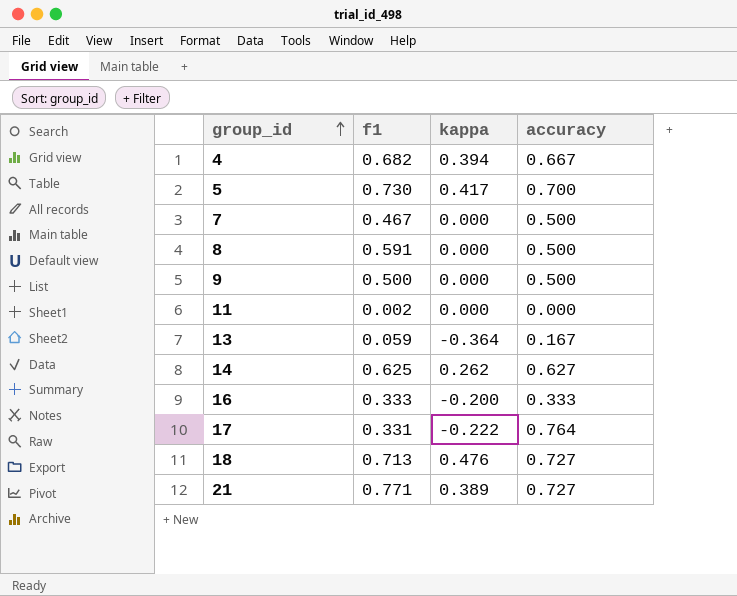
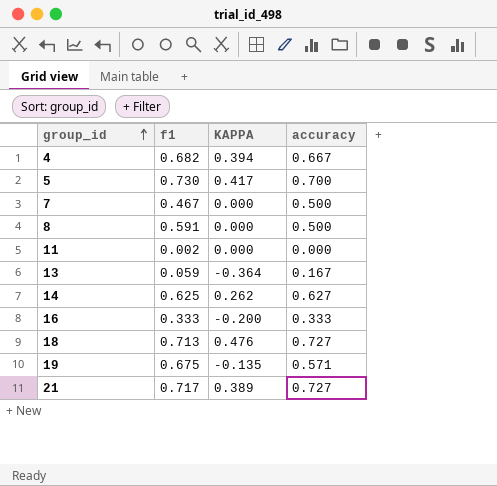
column name: kappa -> KAPPA
row 9: 0.500 | 0.000 | 0.500 -> none
row 17: 0.331 | -0.222 | 0.764 -> none
row 19: none -> 0.675 | -0.135 | 0.571
21 | f1: 0.771 -> 0.717

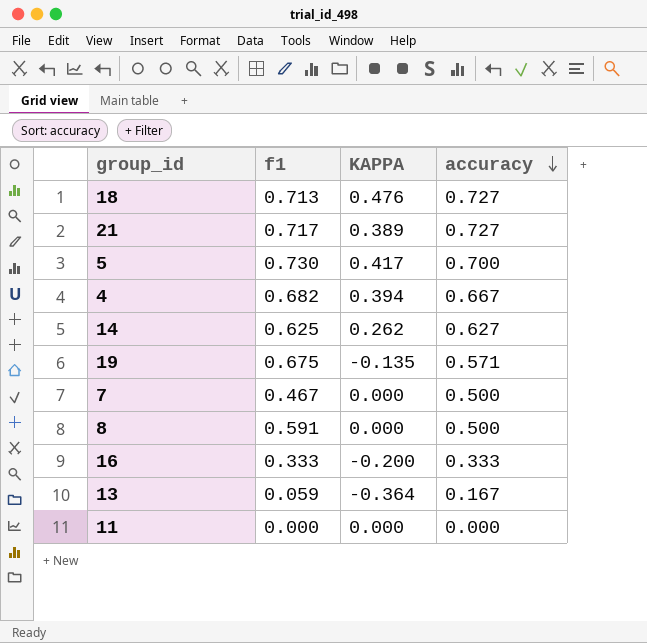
row order: group_id ascending -> accuracy descending
11 | f1: 0.002 -> 0.000

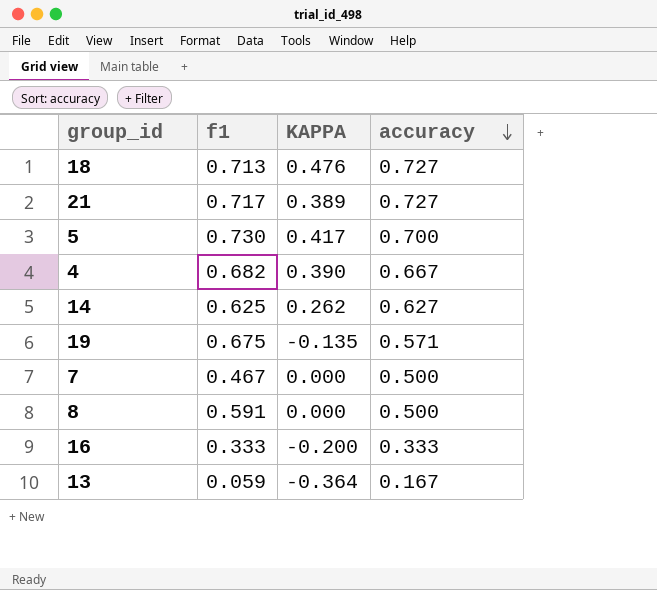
row 11: 0.000 | 0.000 | 0.000 -> none
4 | KAPPA: 0.394 -> 0.390

